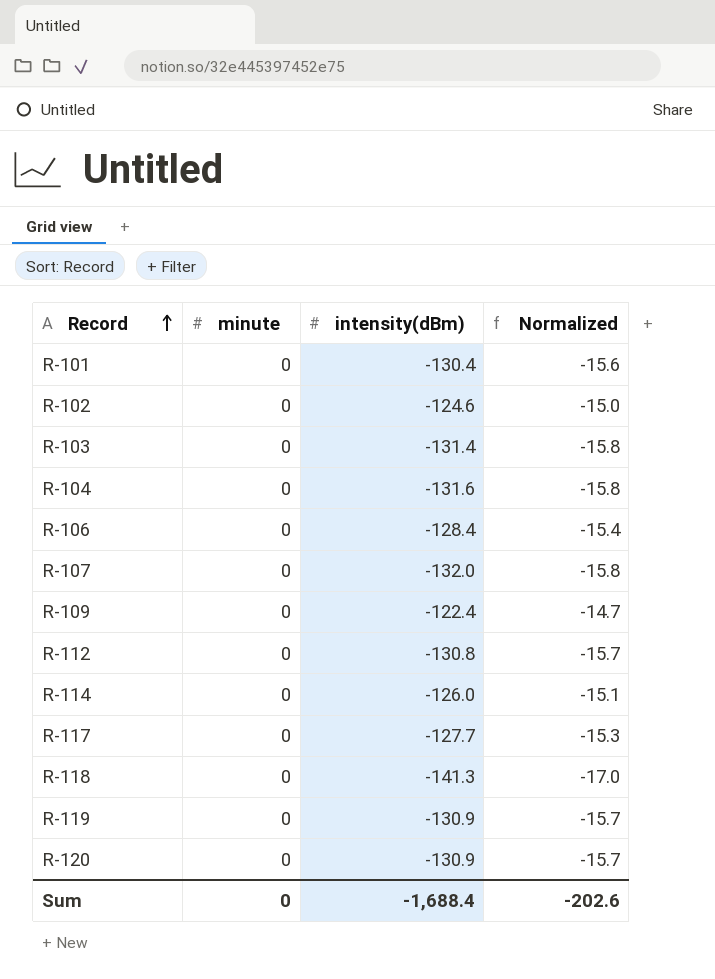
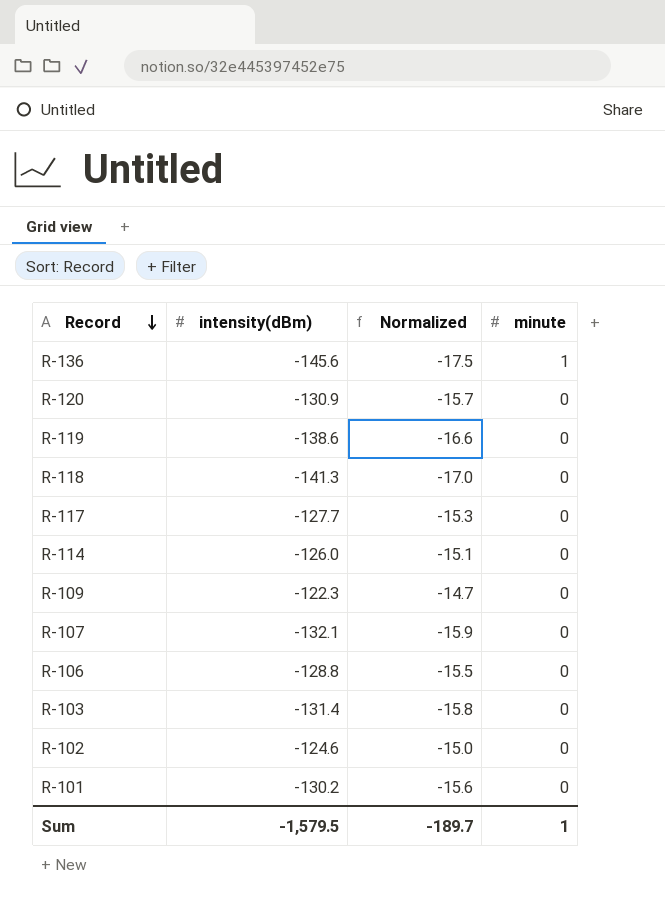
row order: Record ascending -> Record descending
column minute | position: 2 -> 4
row R-104: 0 | -131.6 | -15.8 -> none
row R-112: 0 | -130.8 | -15.7 -> none
row R-136: none -> -145.6 | -17.5 | 1
R-119 | intensity(dBm): -130.9 -> -138.6
R-119 | Normalized: -15.7 -> -16.6
R-109 | intensity(dBm): -122.4 -> -122.3
R-107 | intensity(dBm): -132.0 -> -132.1
R-107 | Normalized: -15.8 -> -15.9
R-106 | intensity(dBm): -128.4 -> -128.8
R-106 | Normalized: -15.4 -> -15.5
R-101 | intensity(dBm): -130.4 -> -130.2
Sum | intensity(dBm): -1,688.4 -> -1,579.5
Sum | Normalized: -202.6 -> -189.7
Sum | minute: 0 -> 1

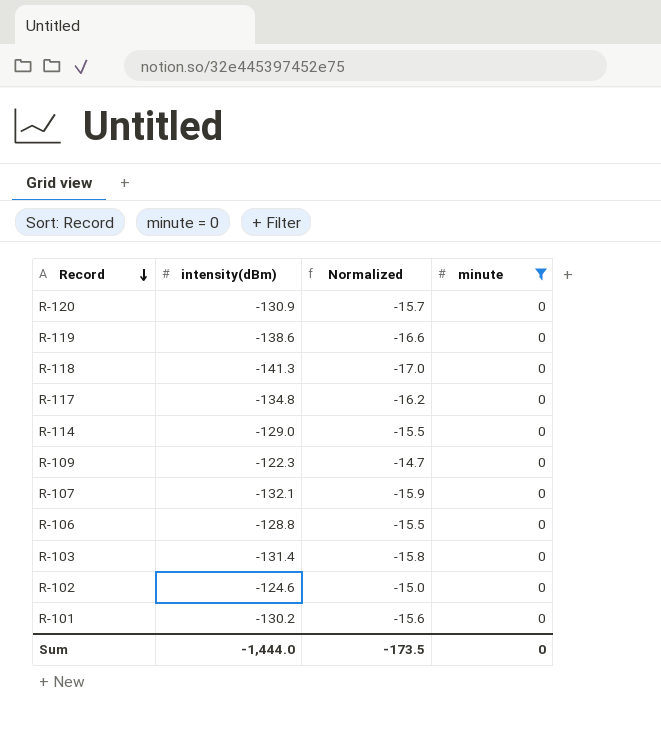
filter: none -> minute = 0
R-117 | intensity(dBm): -127.7 -> -134.8
R-117 | Normalized: -15.3 -> -16.2
R-114 | intensity(dBm): -126.0 -> -129.0
R-114 | Normalized: -15.1 -> -15.5
Sum | intensity(dBm): -1,579.5 -> -1,444.0
Sum | Normalized: -189.7 -> -173.5
Sum | minute: 1 -> 0

